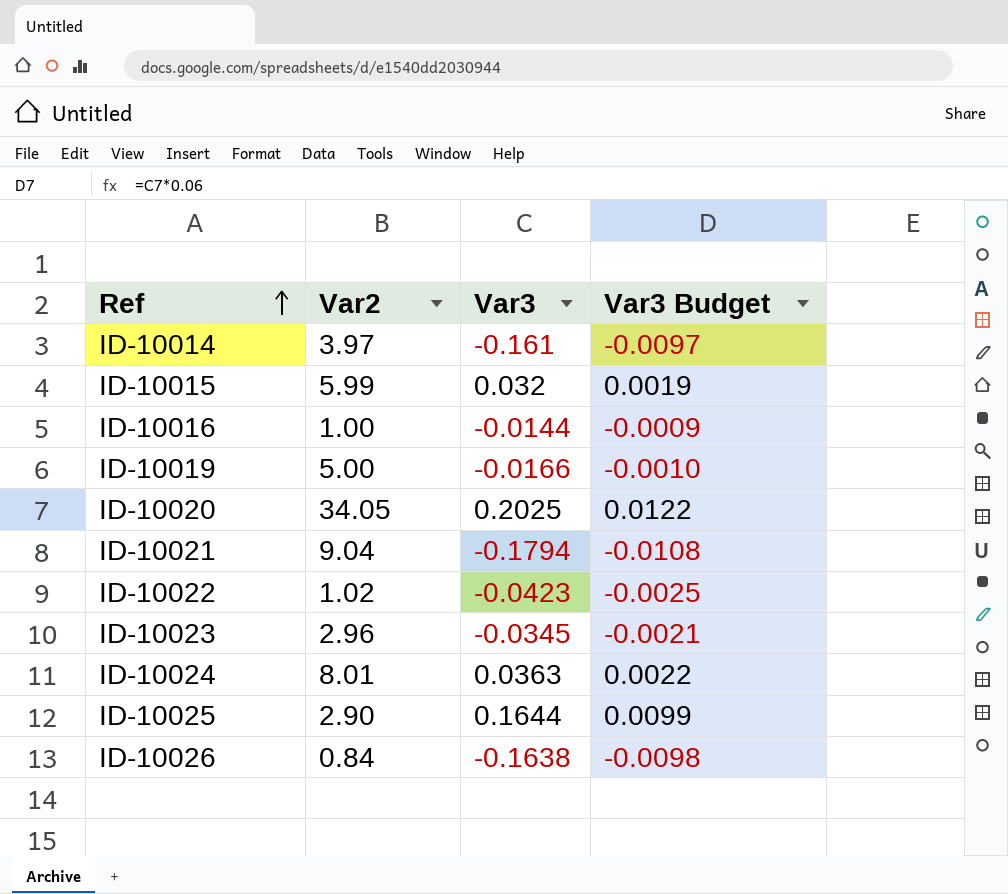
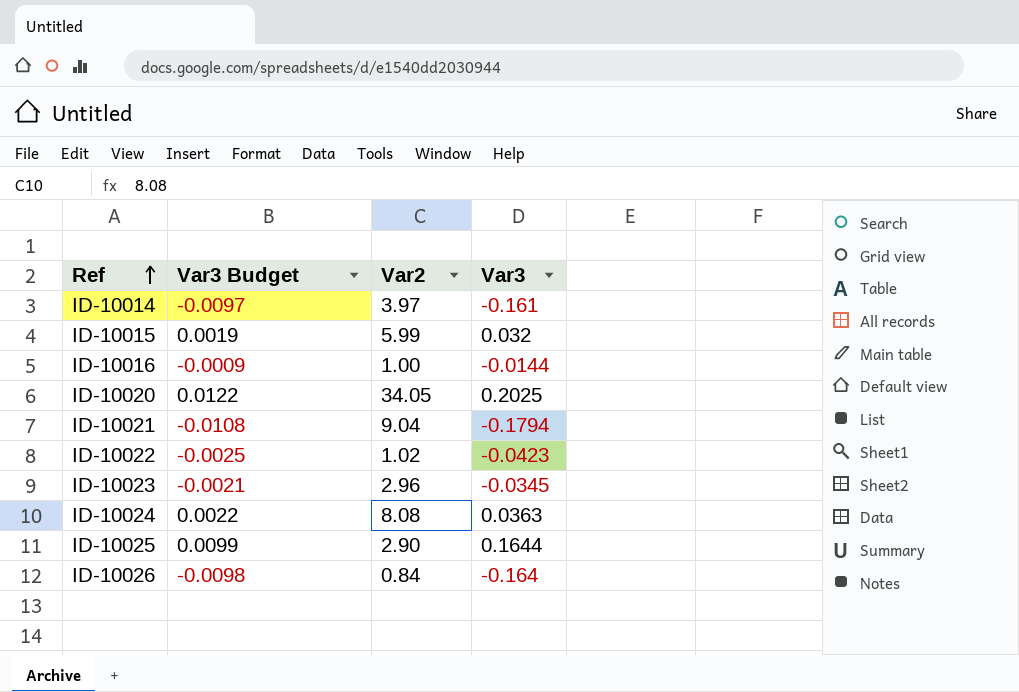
column Var3 Budget | position: 4 -> 2
row ID-10019: 5.00 | -0.0166 | -0.0010 -> none
ID-10024 | Var2: 8.01 -> 8.08
ID-10026 | Var3: -0.1638 -> -0.164

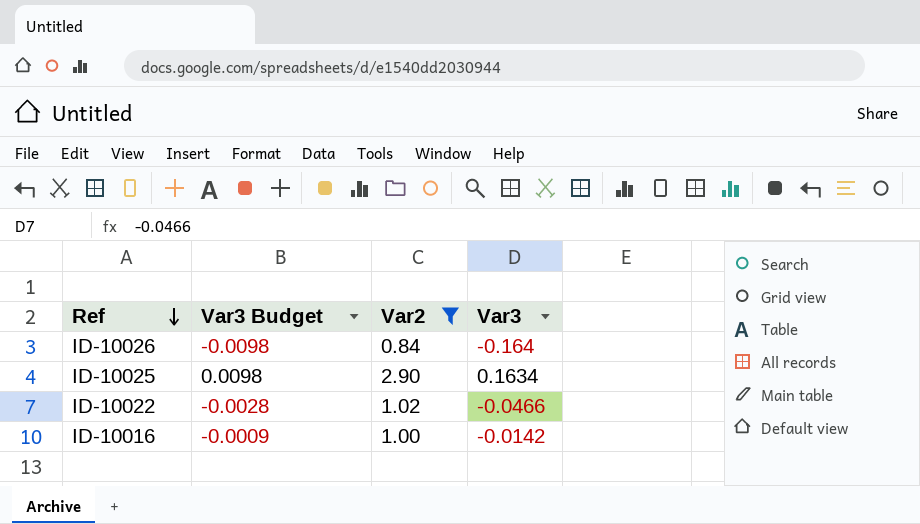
filter: none -> Var2 <= 2.90
row order: Ref ascending -> Ref descending
ID-10025 | Var3 Budget: 0.0099 -> 0.0098
ID-10025 | Var3: 0.1644 -> 0.1634
ID-10022 | Var3 Budget: -0.0025 -> -0.0028
ID-10022 | Var3: -0.0423 -> -0.0466
ID-10016 | Var3: -0.0144 -> -0.0142

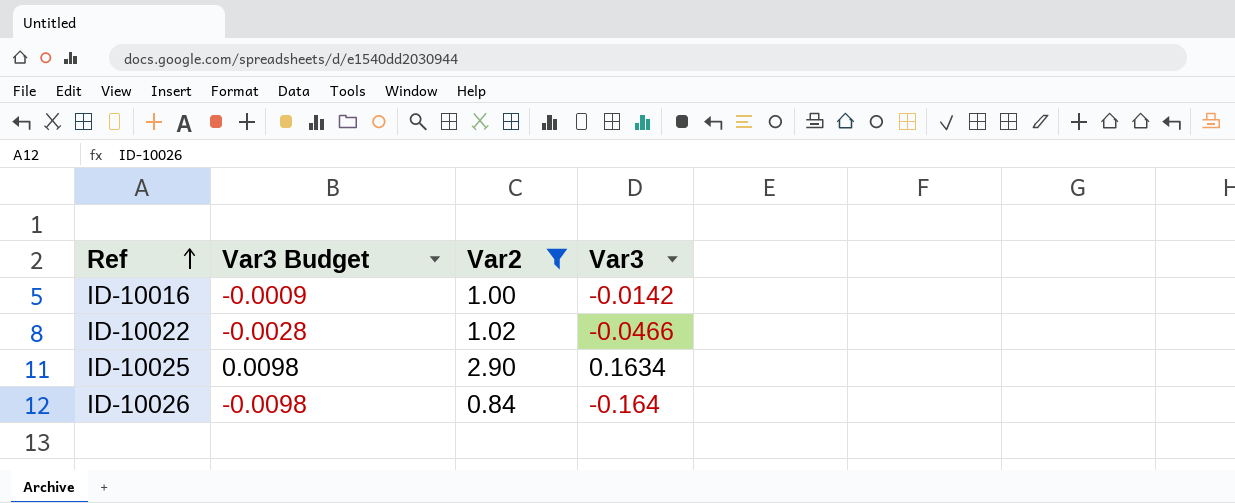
row order: Ref descending -> Ref ascending

